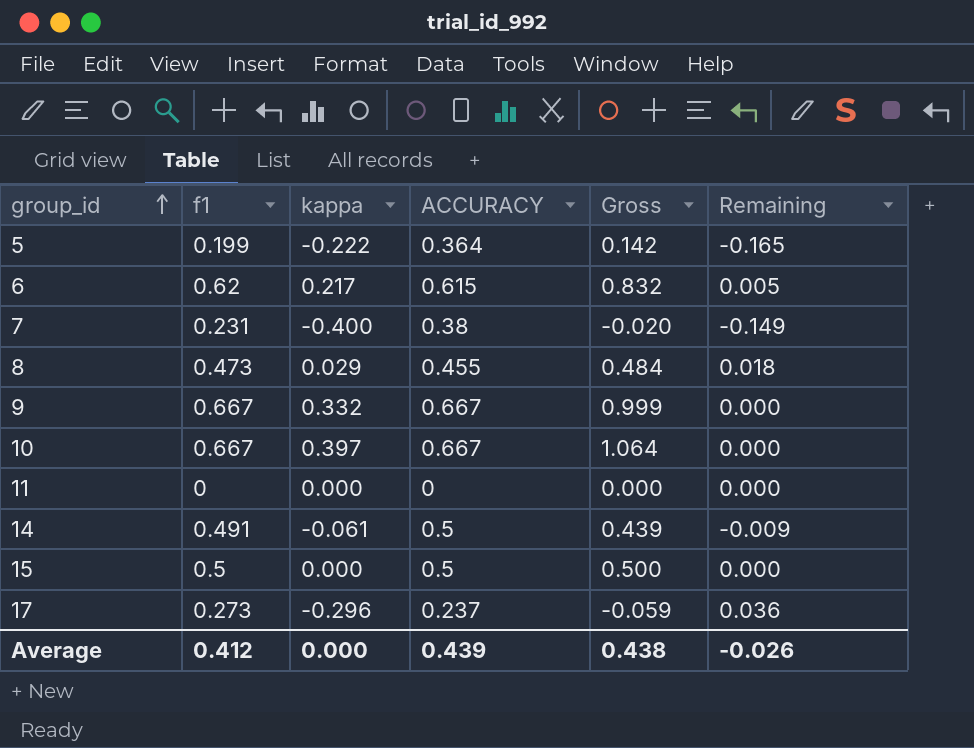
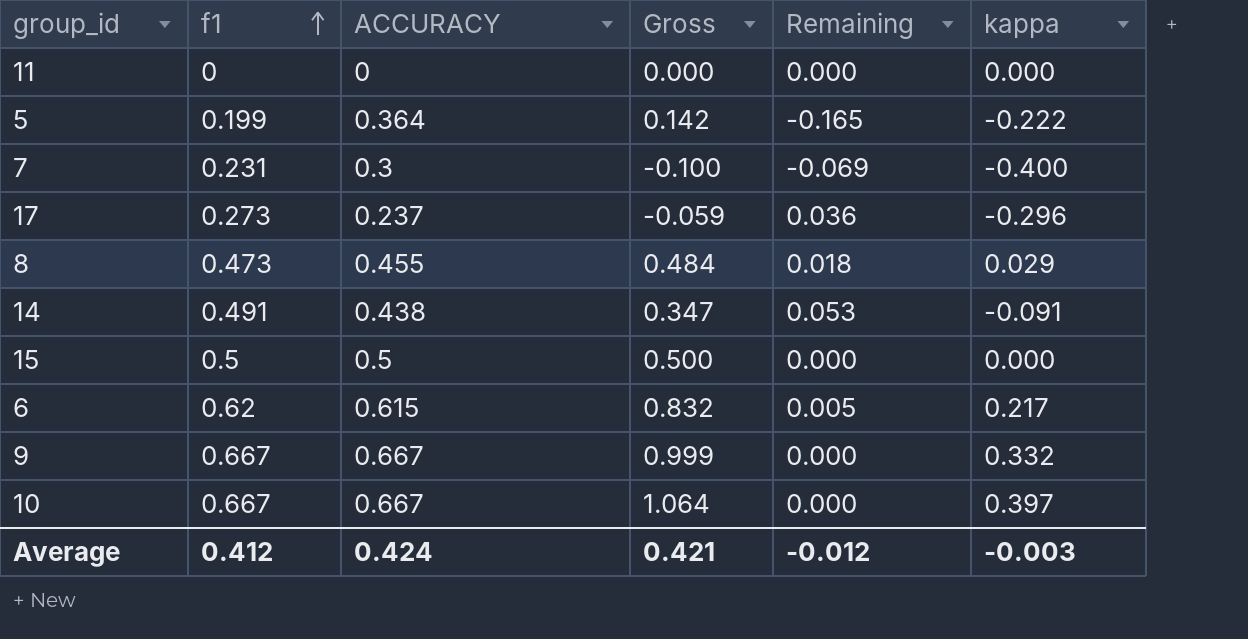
row order: group_id ascending -> f1 ascending
column kappa | position: 3 -> 6
7 | ACCURACY: 0.38 -> 0.3
7 | Gross: -0.020 -> -0.100
7 | Remaining: -0.149 -> -0.069
14 | ACCURACY: 0.5 -> 0.438
14 | Gross: 0.439 -> 0.347
14 | Remaining: -0.009 -> 0.053
14 | kappa: -0.061 -> -0.091
Average | ACCURACY: 0.439 -> 0.424
Average | Gross: 0.438 -> 0.421
Average | Remaining: -0.026 -> -0.012
Average | kappa: 0.000 -> -0.003

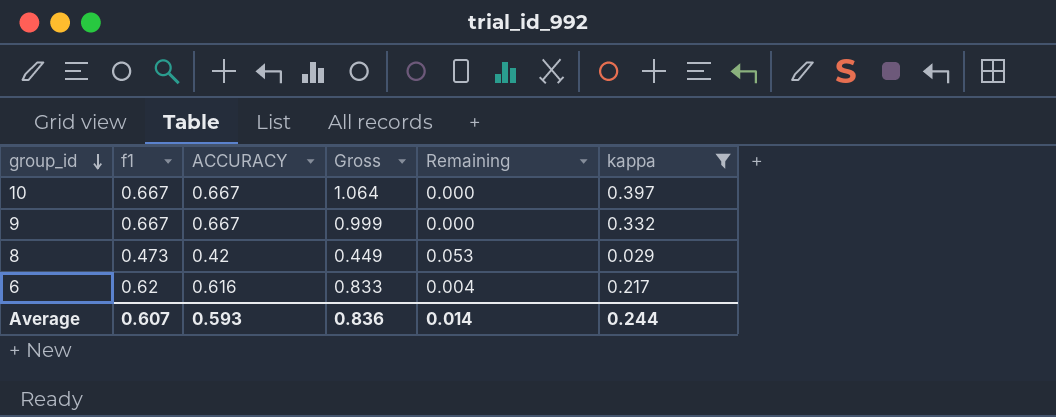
filter: none -> kappa >= 0.029
row order: f1 ascending -> group_id descending
8 | ACCURACY: 0.455 -> 0.42
8 | Gross: 0.484 -> 0.449
8 | Remaining: 0.018 -> 0.053
6 | ACCURACY: 0.615 -> 0.616
6 | Gross: 0.832 -> 0.833
6 | Remaining: 0.005 -> 0.004
Average | f1: 0.412 -> 0.607
Average | ACCURACY: 0.424 -> 0.593
Average | Gross: 0.421 -> 0.836
Average | Remaining: -0.012 -> 0.014
Average | kappa: -0.003 -> 0.244

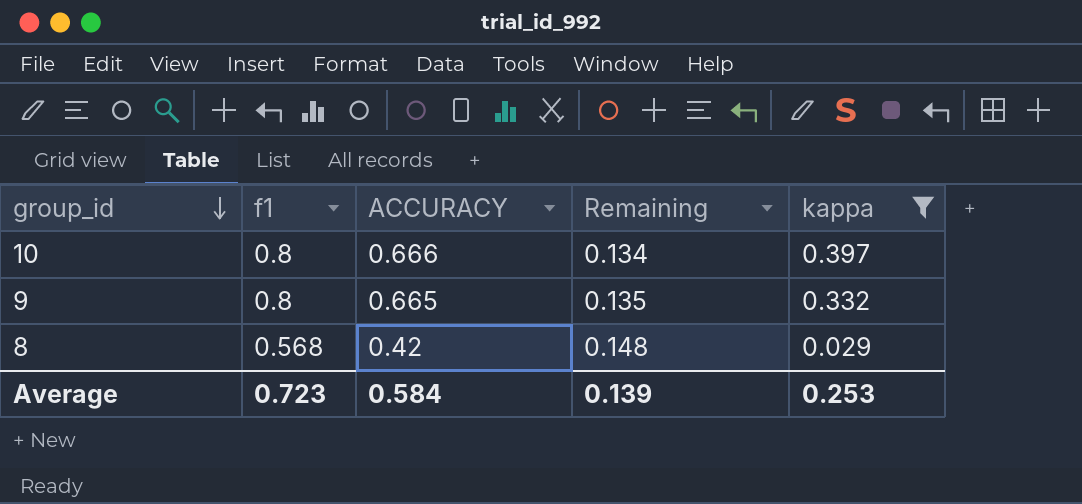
column Gross | formula: [ACCURACY] + [kappa] -> none
row 6: 0.62 | 0.616 | 0.833 | 0.004 | 0.217 -> none
10 | f1: 0.667 -> 0.8
10 | ACCURACY: 0.667 -> 0.666
10 | Remaining: 0.000 -> 0.134
9 | f1: 0.667 -> 0.8
9 | ACCURACY: 0.667 -> 0.665
9 | Remaining: 0.000 -> 0.135
8 | f1: 0.473 -> 0.568
8 | Remaining: 0.053 -> 0.148
Average | f1: 0.607 -> 0.723
Average | ACCURACY: 0.593 -> 0.584
Average | Remaining: 0.014 -> 0.139
Average | kappa: 0.244 -> 0.253

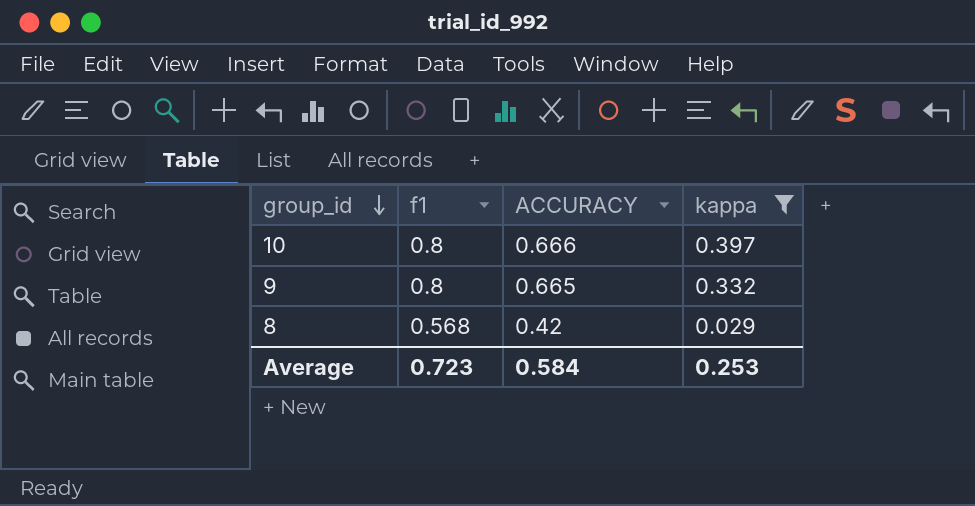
column Remaining | formula: [f1] - [ACCURACY] -> none

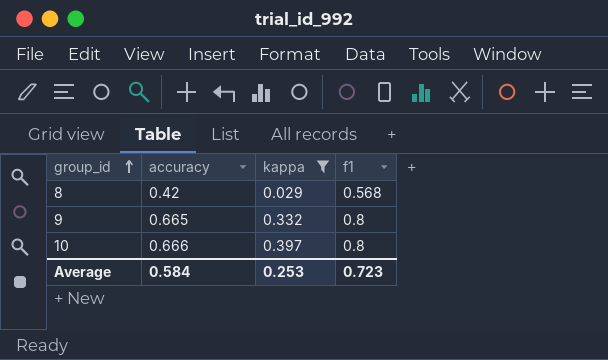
row order: group_id descending -> group_id ascending
column name: ACCURACY -> accuracy
column f1 | position: 2 -> 4

